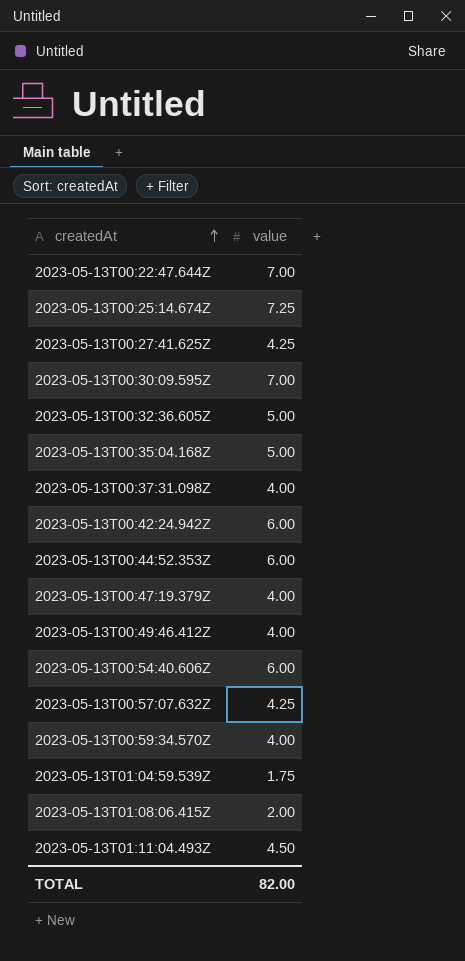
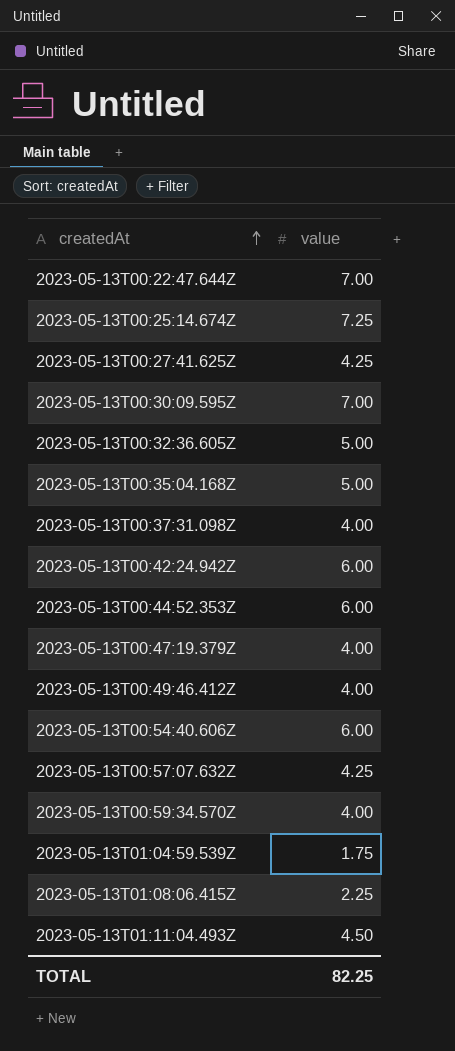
2023-05-13T01:08:06.415Z | value: 2.00 -> 2.25
TOTAL | value: 82.00 -> 82.25

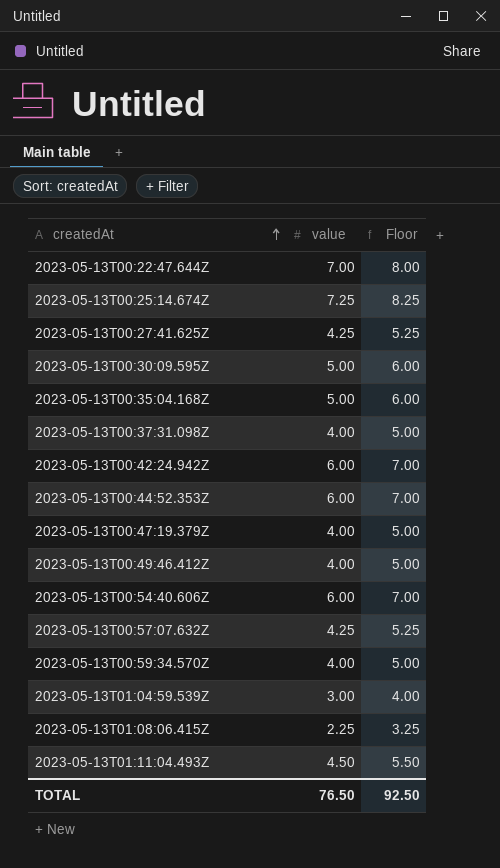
column Floor | formula: none -> [value] + 1
row 2023-05-13T00:32:36.605Z: 5.00 -> none
2023-05-13T00:30:09.595Z | value: 7.00 -> 5.00
2023-05-13T01:04:59.539Z | value: 1.75 -> 3.00
TOTAL | value: 82.25 -> 76.50

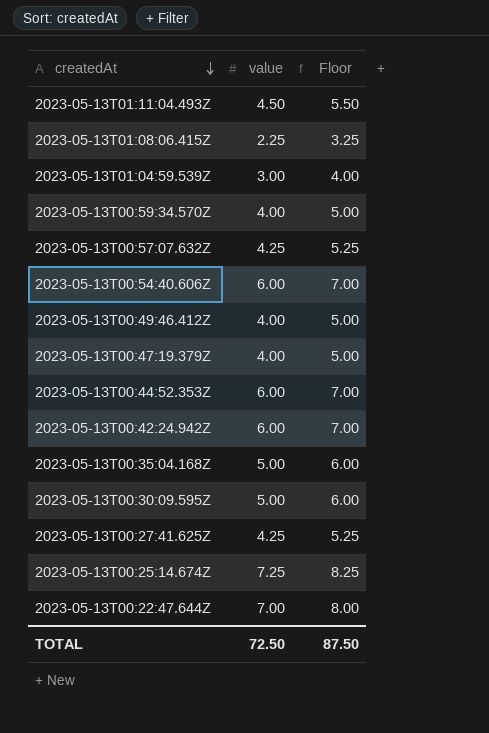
row order: createdAt ascending -> createdAt descending
row 2023-05-13T00:37:31.098Z: 4.00 | 5.00 -> none
TOTAL | value: 76.50 -> 72.50
TOTAL | Floor: 92.50 -> 87.50

